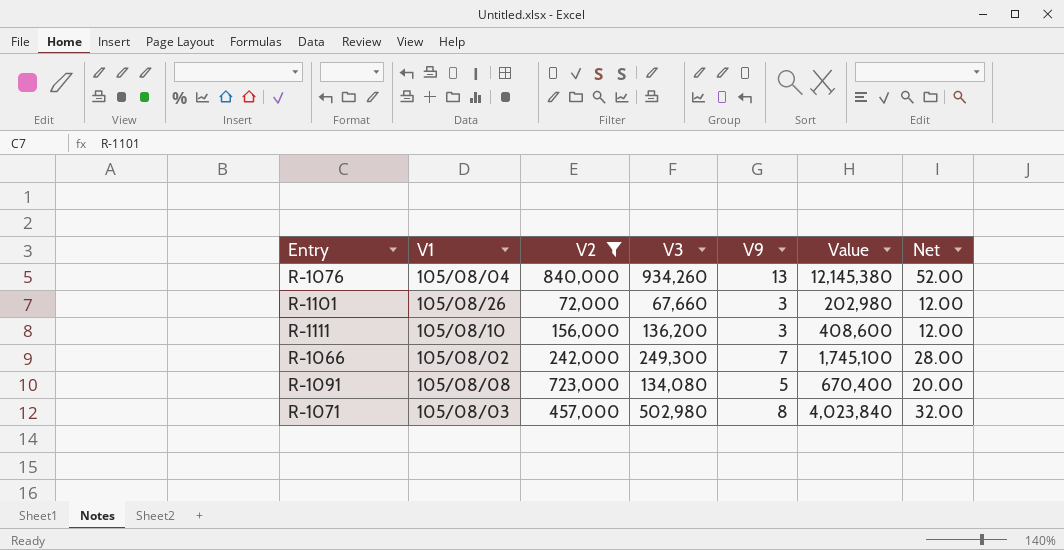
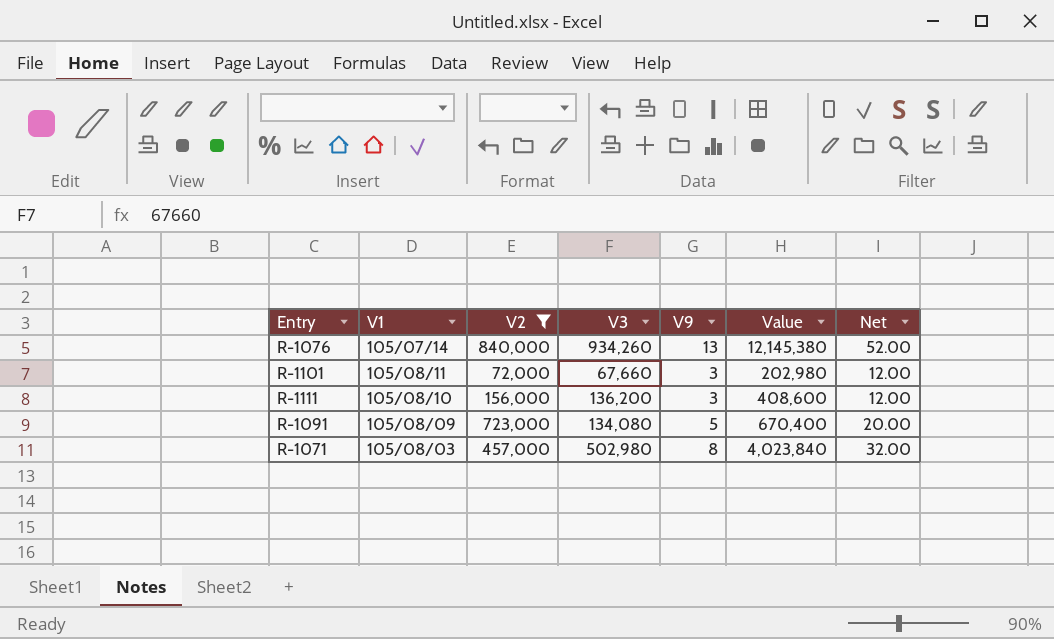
row R-1066: 105/08/02 | 242,000 | 249,300 | 7 | 1,745,100 | 28.00 -> none
R-1076 | V1: 105/08/04 -> 105/07/14
R-1101 | V1: 105/08/26 -> 105/08/11
R-1091 | V1: 105/08/08 -> 105/08/09

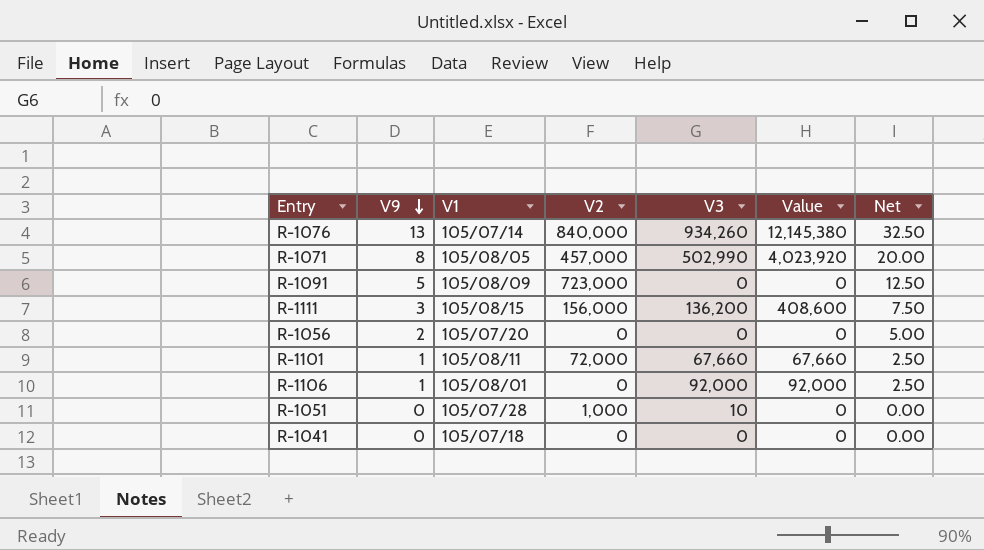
filter: V2 >= 72,000 -> none
row order: none -> V9 descending
column V9 | position: 5 -> 2
column Net | formula: [V9] * 4 -> [V9] * 2.5
R-1071 | V1: 105/08/03 -> 105/08/05
R-1071 | V3: 502,980 -> 502,990
R-1071 | Value: 4,023,840 -> 4,023,920
R-1091 | V3: 134,080 -> 0
R-1091 | Value: 670,400 -> 0
R-1111 | V1: 105/08/10 -> 105/08/15
R-1101 | V9: 3 -> 1
R-1101 | Value: 202,980 -> 67,660

